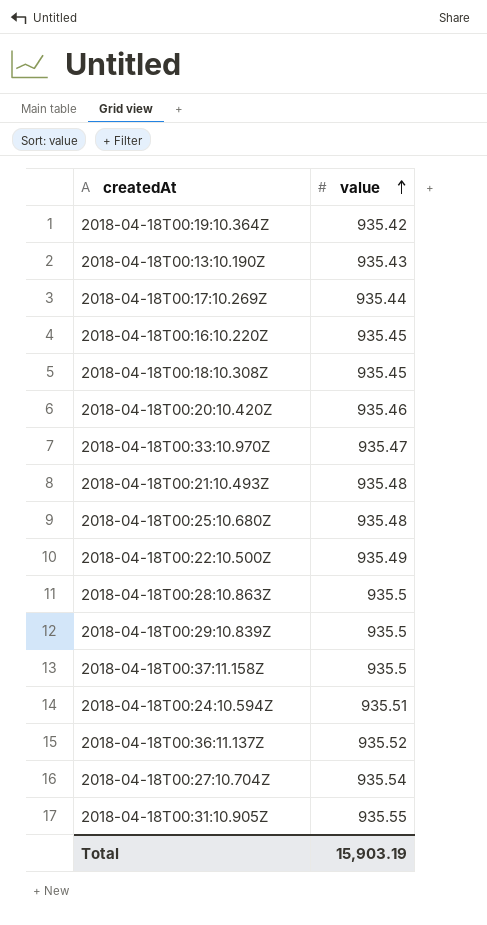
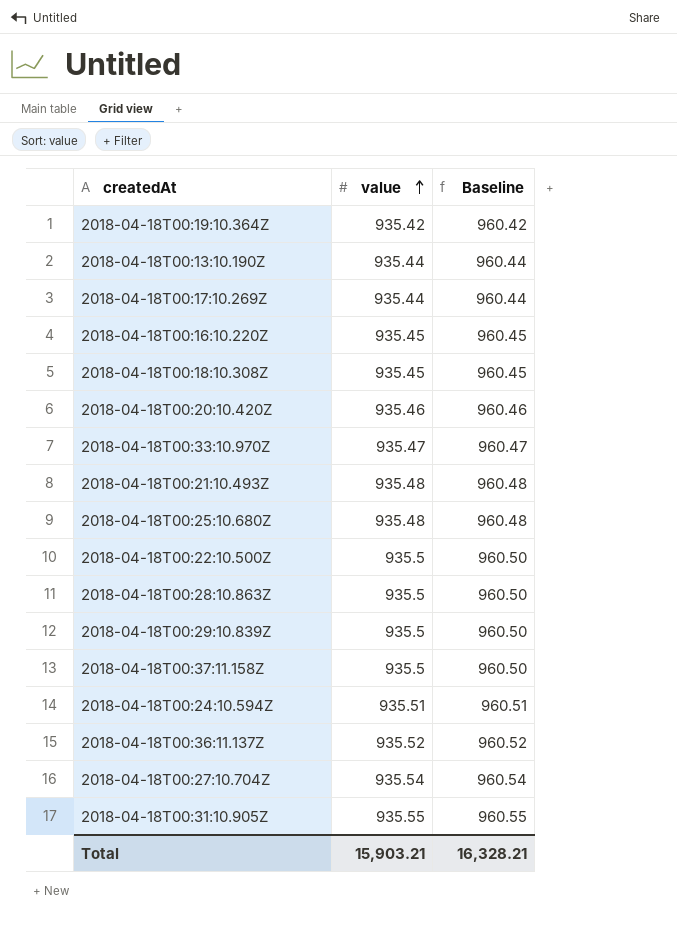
column Baseline | formula: none -> [value] + 25
2018-04-18T00:13:10.190Z | value: 935.43 -> 935.44
2018-04-18T00:22:10.500Z | value: 935.49 -> 935.5
Total | value: 15,903.19 -> 15,903.21

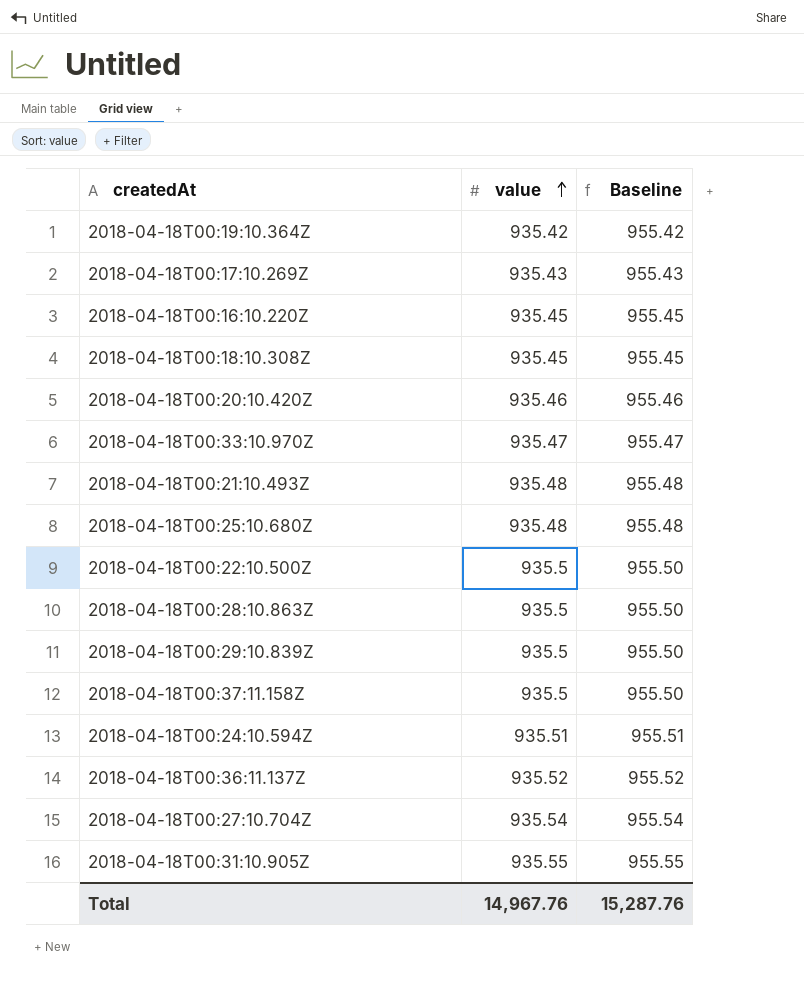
column Baseline | formula: [value] + 25 -> [value] + 20
row 2018-04-18T00:13:10.190Z: 935.44 | 960.44 -> none
2018-04-18T00:17:10.269Z | value: 935.44 -> 935.43
Total | value: 15,903.21 -> 14,967.76
Total | Baseline: 16,328.21 -> 15,287.76

